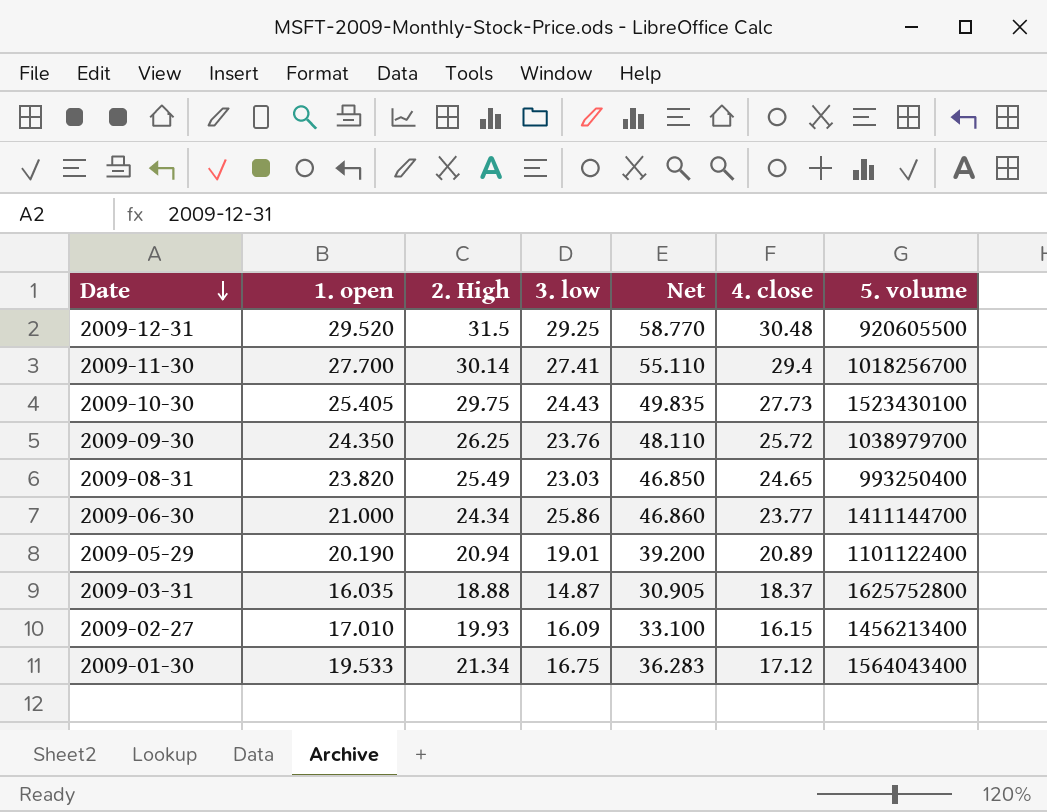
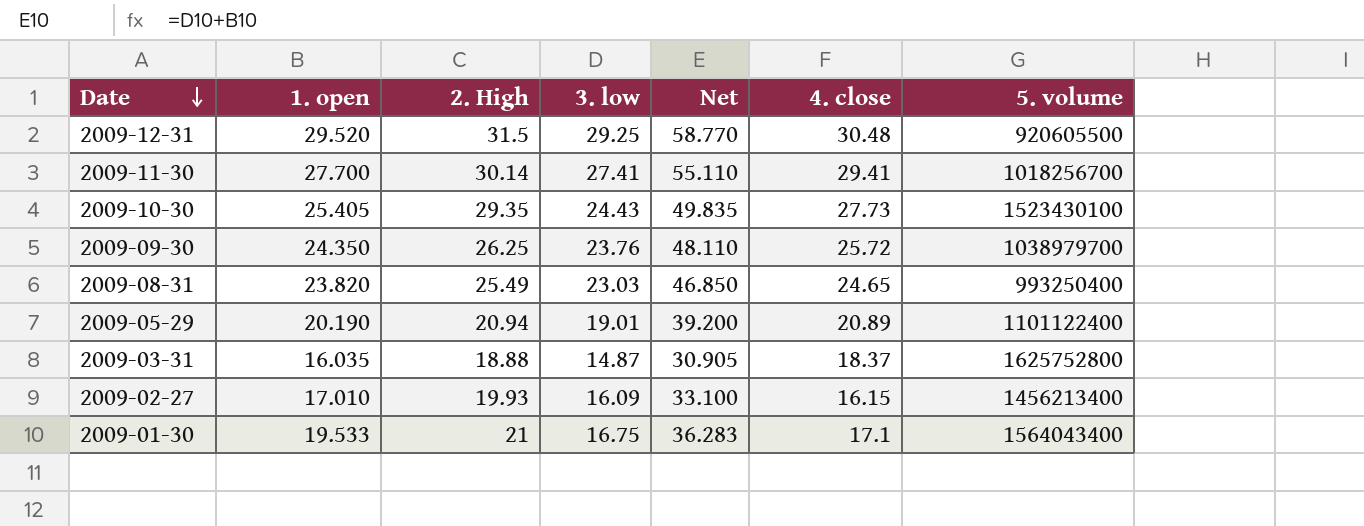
row 2009-06-30: 21.000 | 24.34 | 25.86 | 46.860 | 23.77 | 1411144700 -> none
2009-11-30 | 4. close: 29.4 -> 29.41
2009-10-30 | 2. High: 29.75 -> 29.35
2009-01-30 | 2. High: 21.34 -> 21
2009-01-30 | 4. close: 17.12 -> 17.1

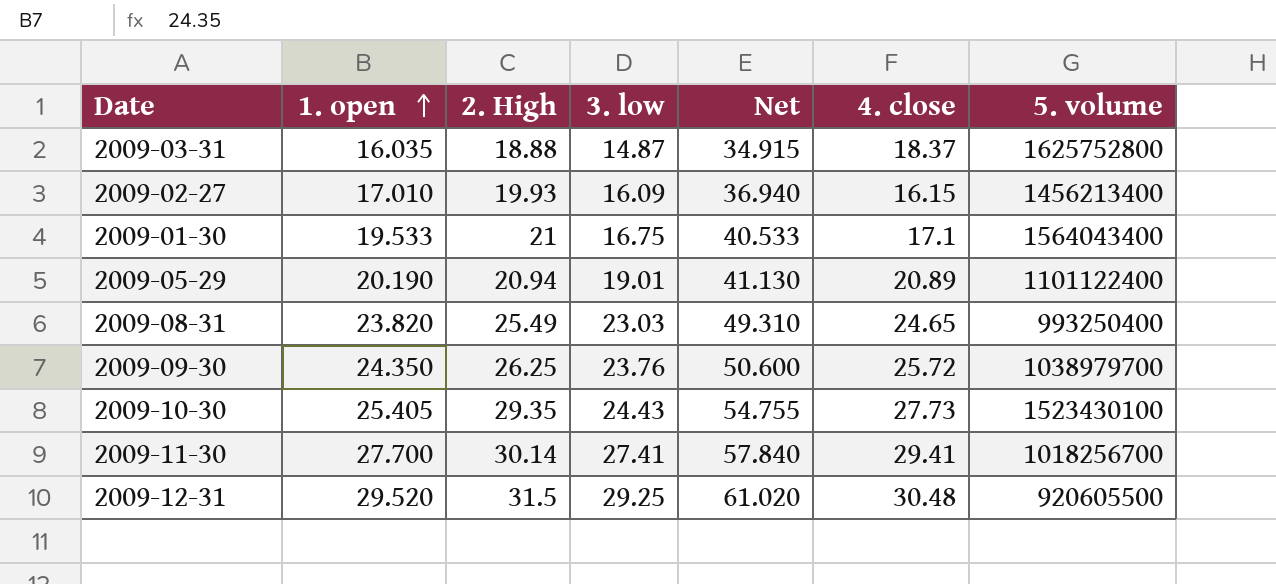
row order: Date descending -> 1. open ascending
column Net | formula: [1. open] + [3. low] -> [1. open] + [2. High]

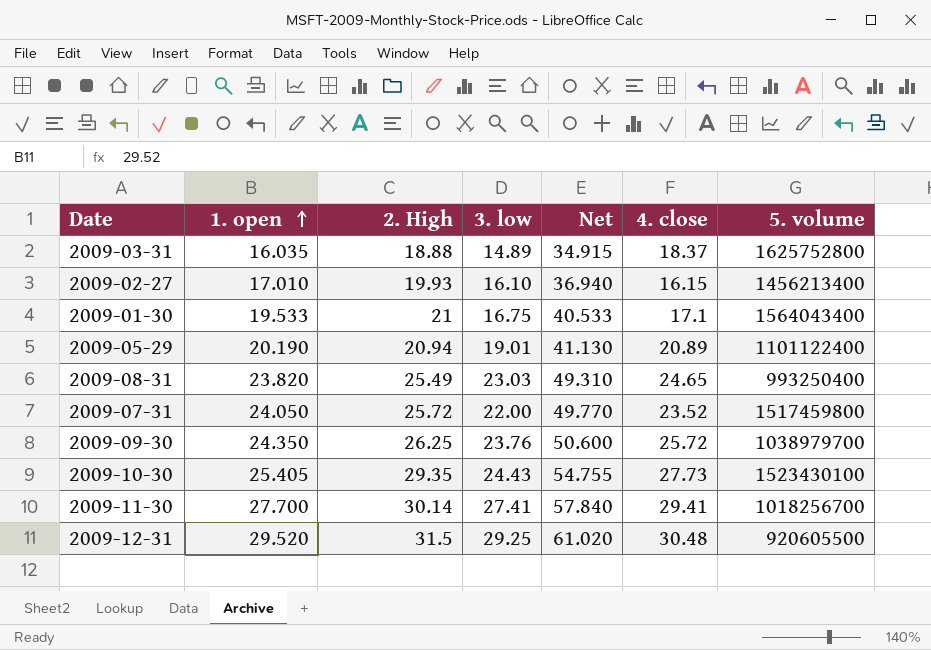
2009-03-31 | 3. low: 14.87 -> 14.89
2009-02-27 | 3. low: 16.09 -> 16.10
row 2009-07-31: none -> 24.050 | 25.72 | 22.00 | 49.770 | 23.52 | 1517459800

